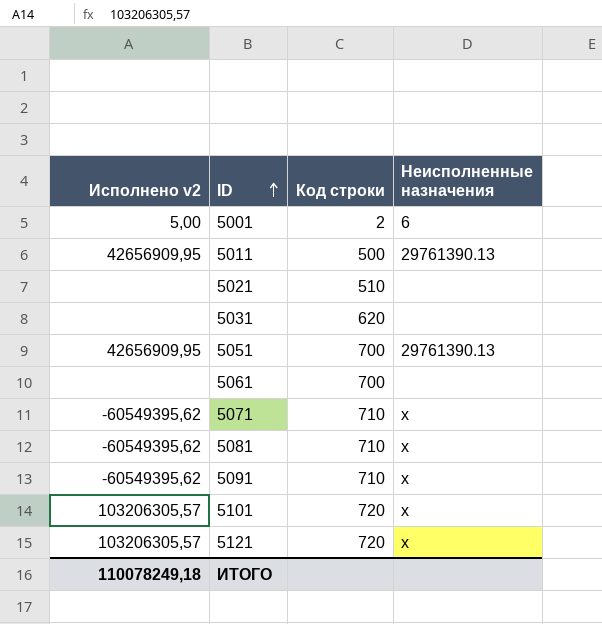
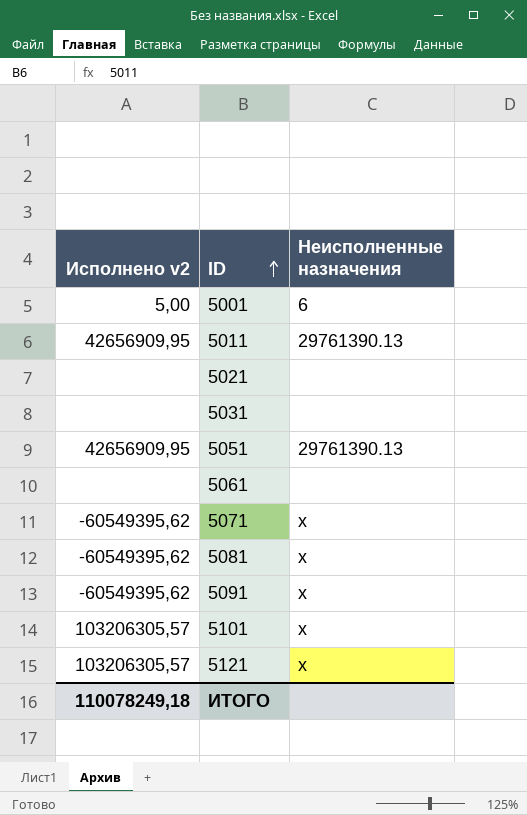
column Код строки | position: 3 -> none

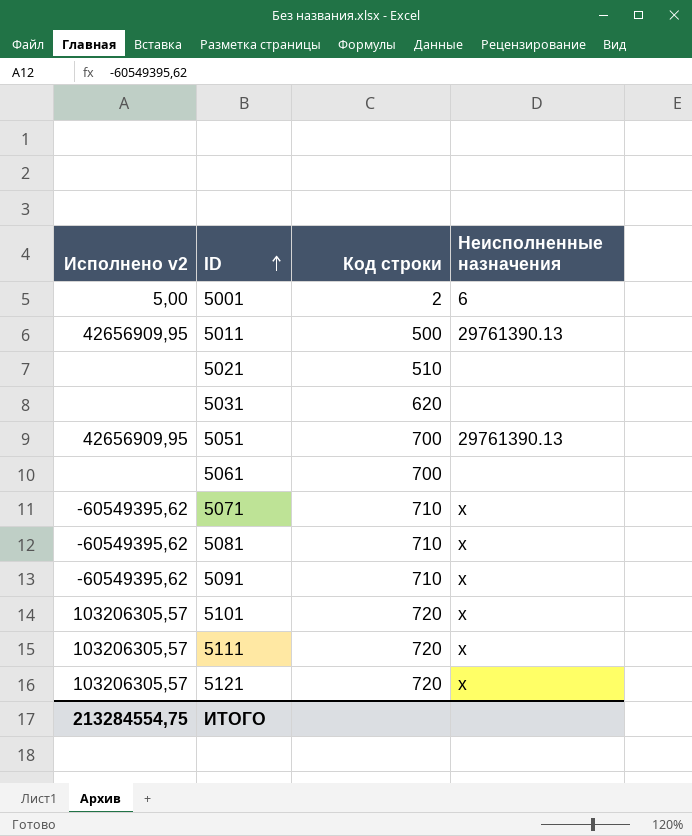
column Код строки | position: none -> 3
row 5111: none -> 103206305,57 | 720 | x
ИТОГО | Исполнено v2: 110078249,18 -> 213284554,75

